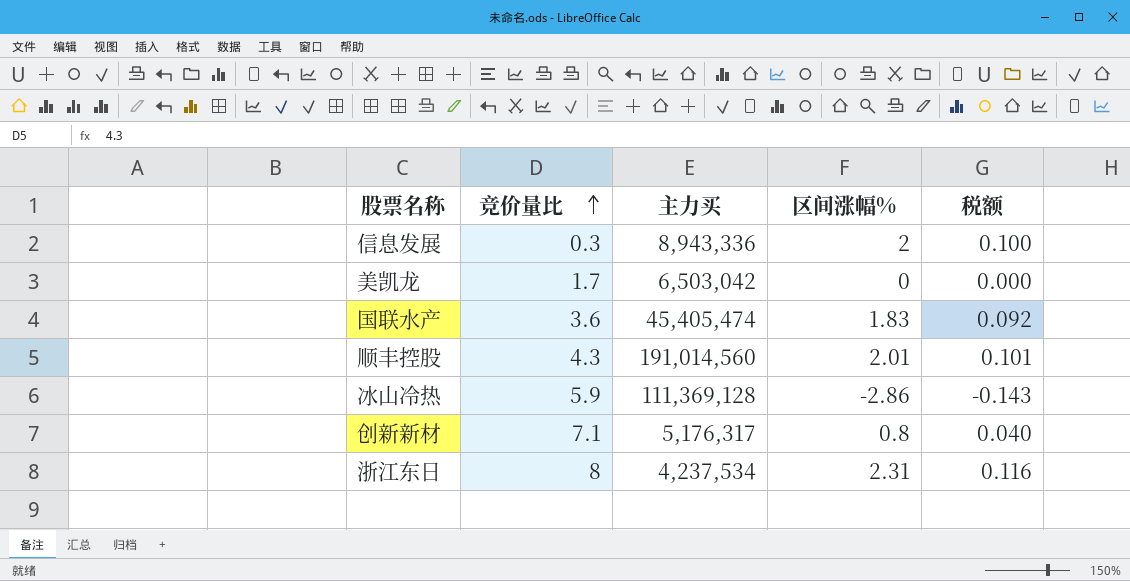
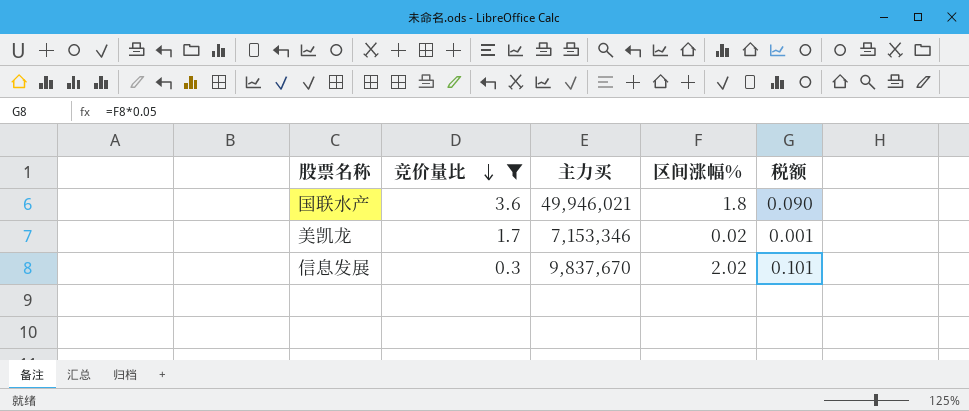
filter: none -> 竞价量比 <= 3.6
row order: 竞价量比 ascending -> 竞价量比 descending
国联水产 | 主力买: 45,405,474 -> 49,946,021
国联水产 | 区间涨幅%: 1.83 -> 1.8
国联水产 | 税额: 0.092 -> 0.090
美凯龙 | 主力买: 6,503,042 -> 7,153,346
美凯龙 | 区间涨幅%: 0 -> 0.02
美凯龙 | 税额: 0.000 -> 0.001
信息发展 | 主力买: 8,943,336 -> 9,837,670
信息发展 | 区间涨幅%: 2 -> 2.02
信息发展 | 税额: 0.100 -> 0.101

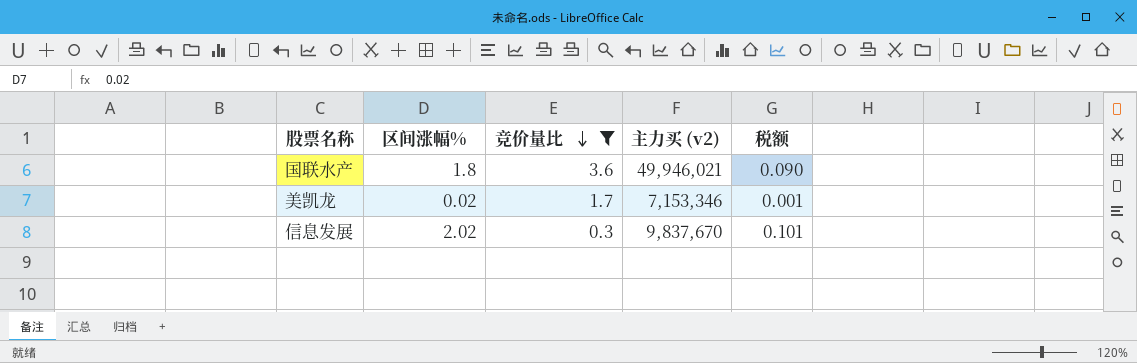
column 区间涨幅% | position: 4 -> 2
column name: 主力买 -> 主力买 (v2)

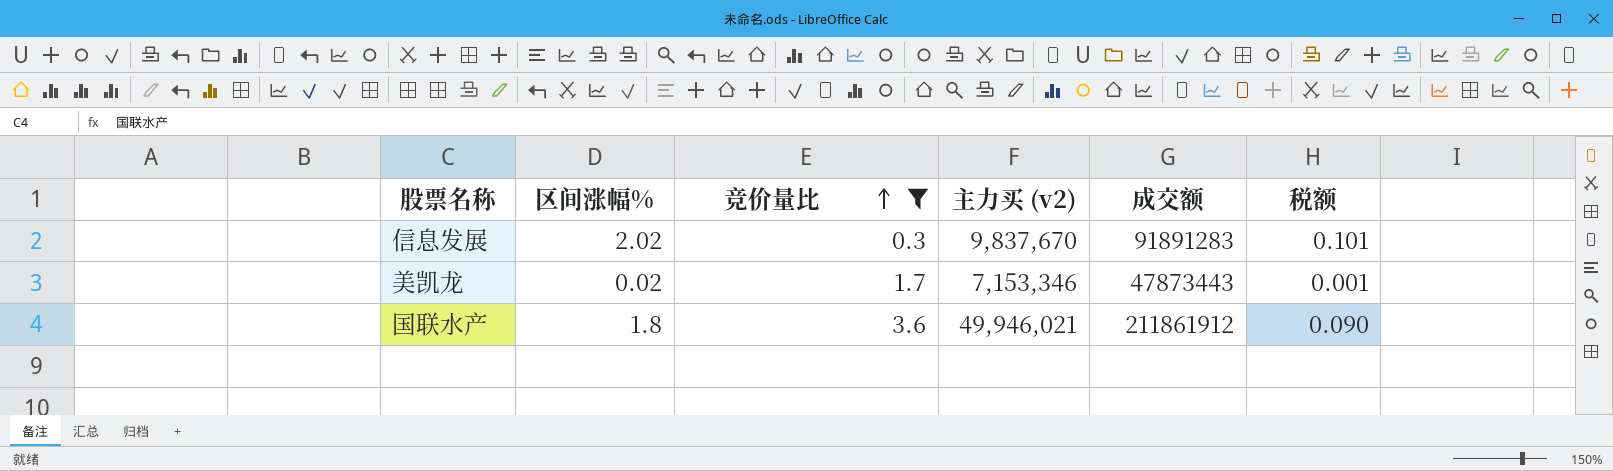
row order: 竞价量比 descending -> 竞价量比 ascending
column 成交额 | position: none -> 5

